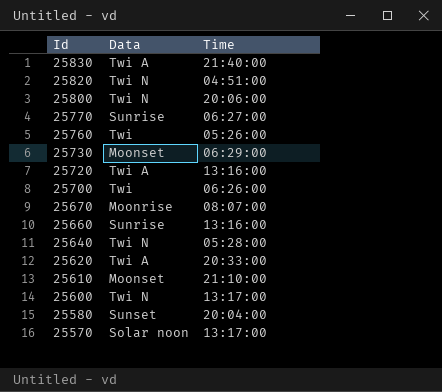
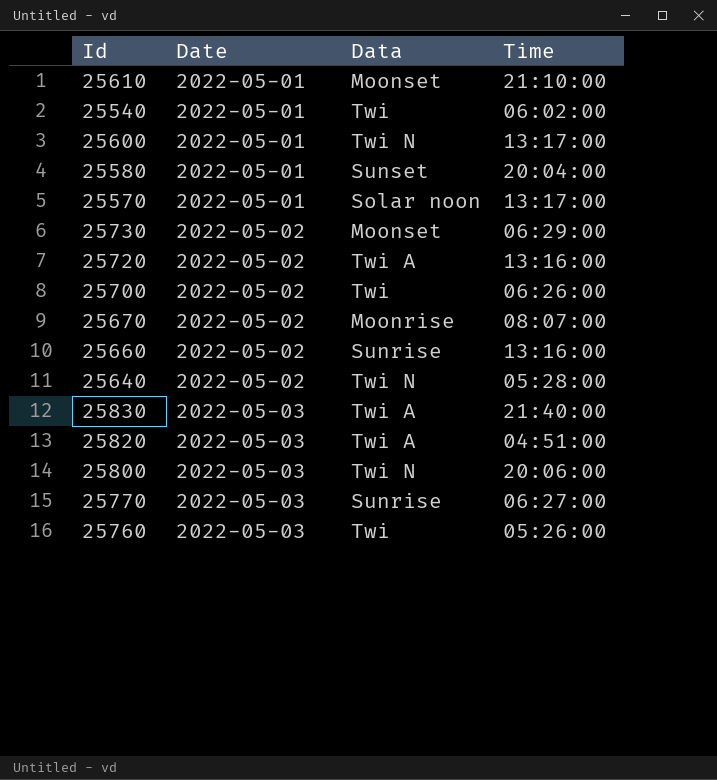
row order: Id descending -> Date ascending
column Date | position: none -> 2
row 25620: Twi A | 20:33:00 -> none
row 25540: none -> 2022-05-01 | Twi | 06:02:00
25820 | Data: Twi N -> Twi A

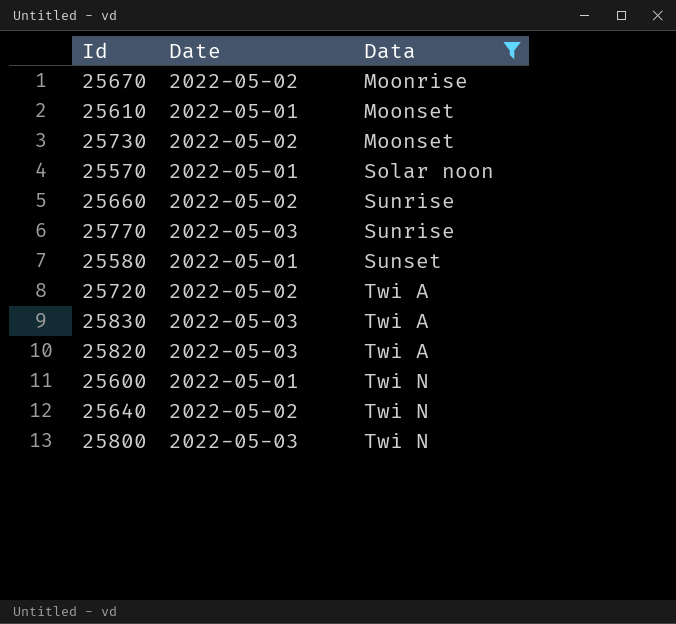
filter: none -> Data != Twi
row order: Date ascending -> Data ascending
column Time | position: 4 -> none

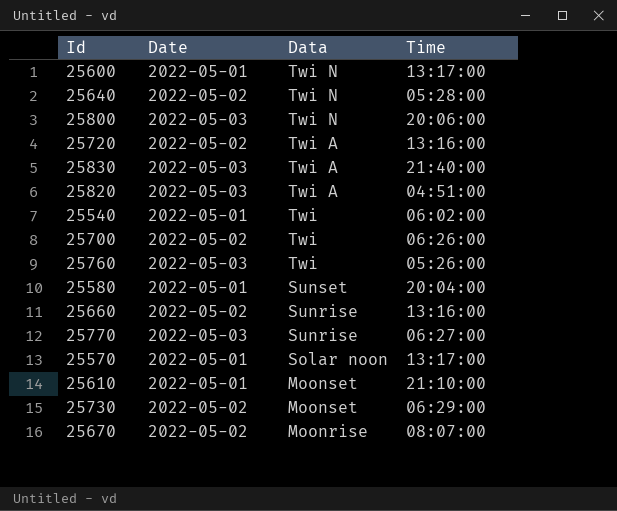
filter: Data != Twi -> none
row order: Data ascending -> Data descending
column Time | position: none -> 4

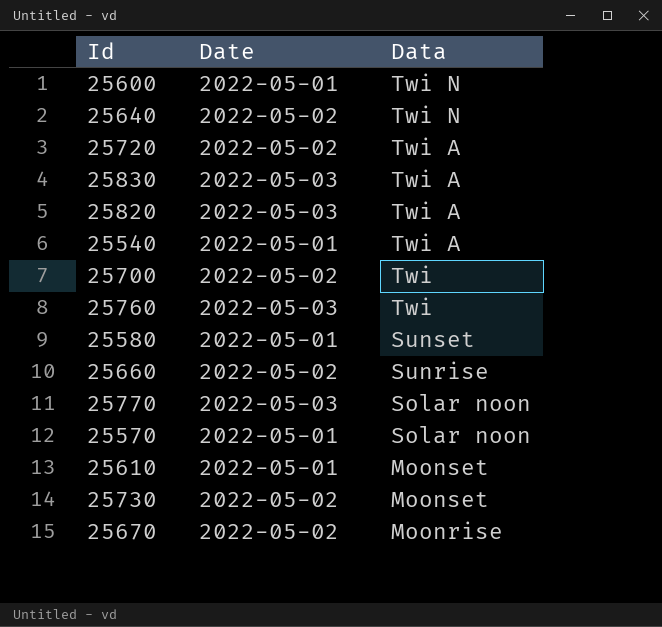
column Time | position: 4 -> none
row 25800: 2022-05-03 | Twi N | 20:06:00 -> none
25540 | Data: Twi -> Twi A
25770 | Data: Sunrise -> Solar noon

